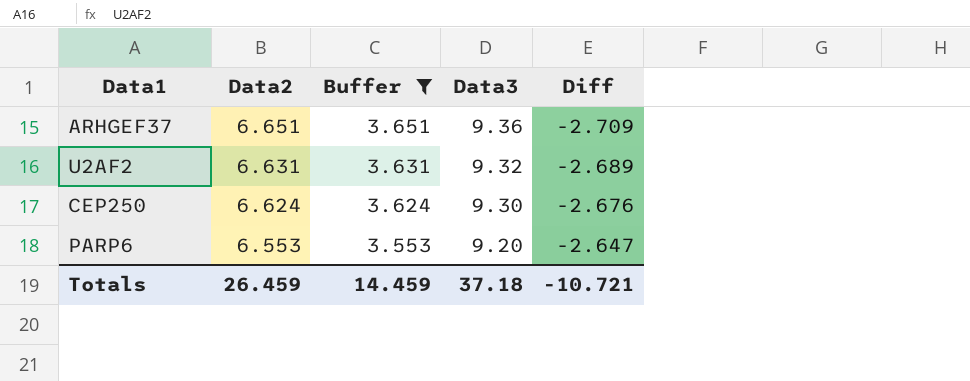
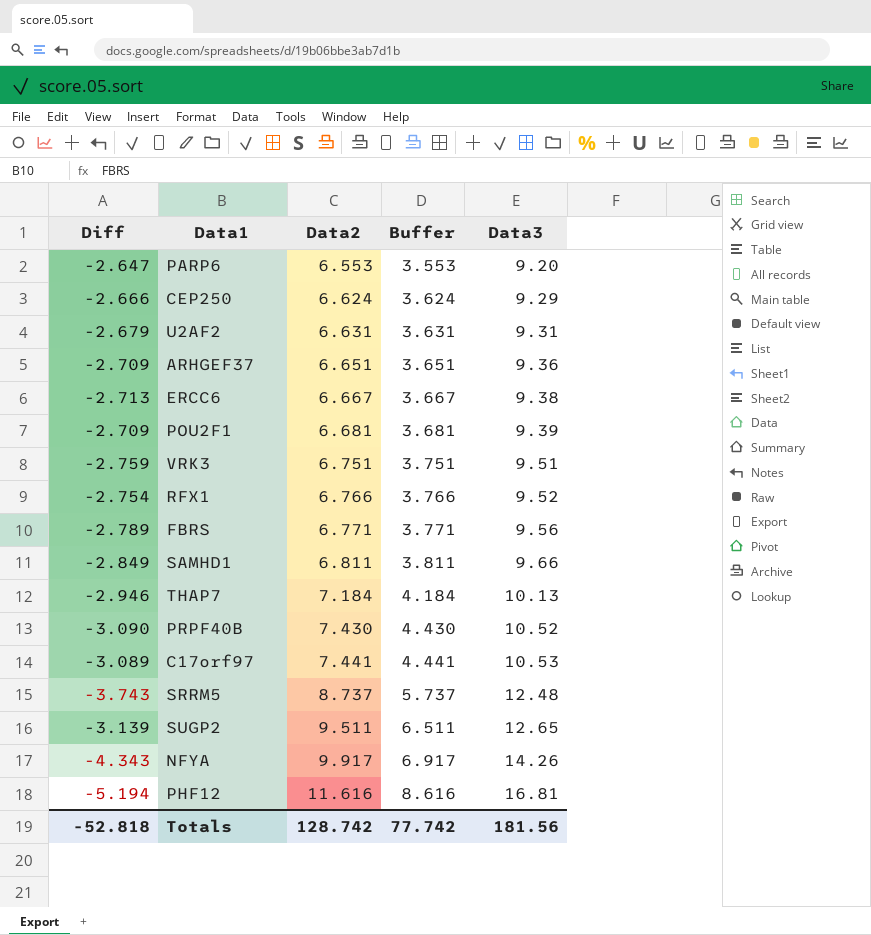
filter: Buffer <= 3.651 -> none
row order: Data2 descending -> Data2 ascending
column Diff | position: 5 -> 1
CEP250 | Diff: -2.676 -> -2.666
CEP250 | Data3: 9.30 -> 9.29
U2AF2 | Diff: -2.689 -> -2.679
U2AF2 | Data3: 9.32 -> 9.31
Totals | Diff: -10.721 -> -52.818
Totals | Data2: 26.459 -> 128.742
Totals | Buffer: 14.459 -> 77.742
Totals | Data3: 37.18 -> 181.56

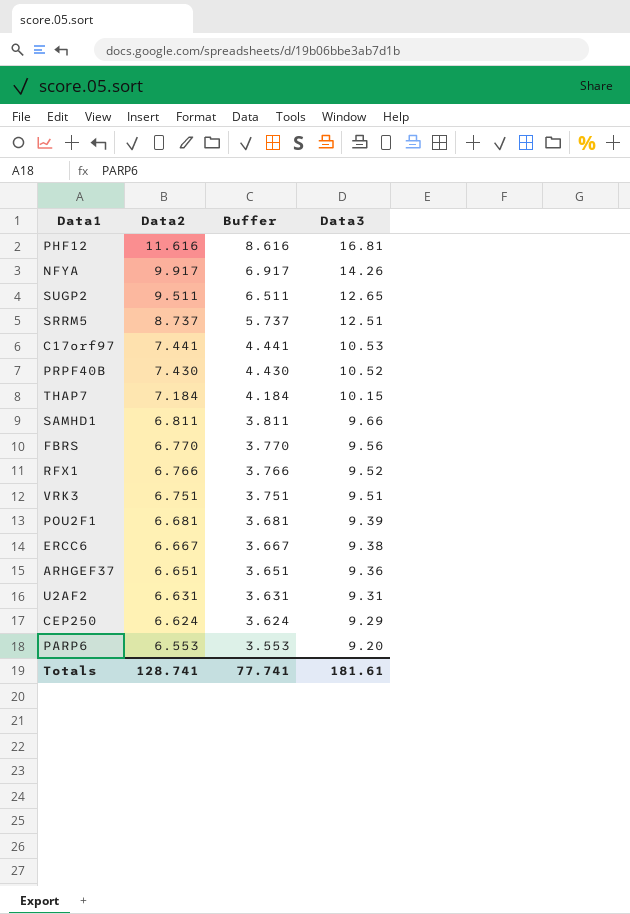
row order: Data2 ascending -> Data2 descending
column Diff | formula: [Data2] - [Data3] -> none
SRRM5 | Data3: 12.48 -> 12.51
THAP7 | Data3: 10.13 -> 10.15
FBRS | Data2: 6.771 -> 6.770
FBRS | Buffer: 3.771 -> 3.770
Totals | Data2: 128.742 -> 128.741
Totals | Buffer: 77.742 -> 77.741
Totals | Data3: 181.56 -> 181.61

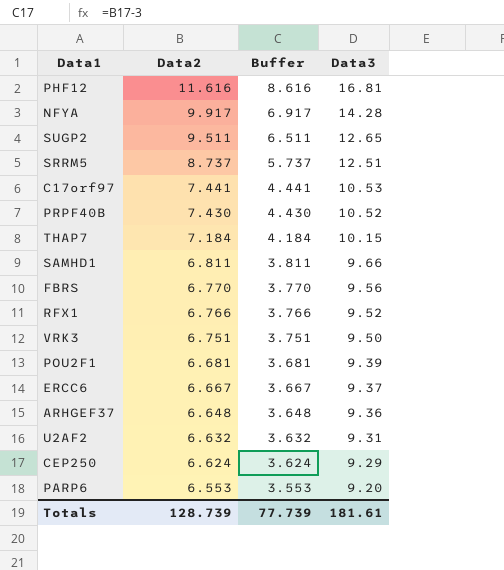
NFYA | Data3: 14.26 -> 14.28
VRK3 | Data3: 9.51 -> 9.50
ERCC6 | Data3: 9.38 -> 9.37
ARHGEF37 | Data2: 6.651 -> 6.648
ARHGEF37 | Buffer: 3.651 -> 3.648
U2AF2 | Data2: 6.631 -> 6.632
U2AF2 | Buffer: 3.631 -> 3.632
Totals | Data2: 128.741 -> 128.739
Totals | Buffer: 77.741 -> 77.739

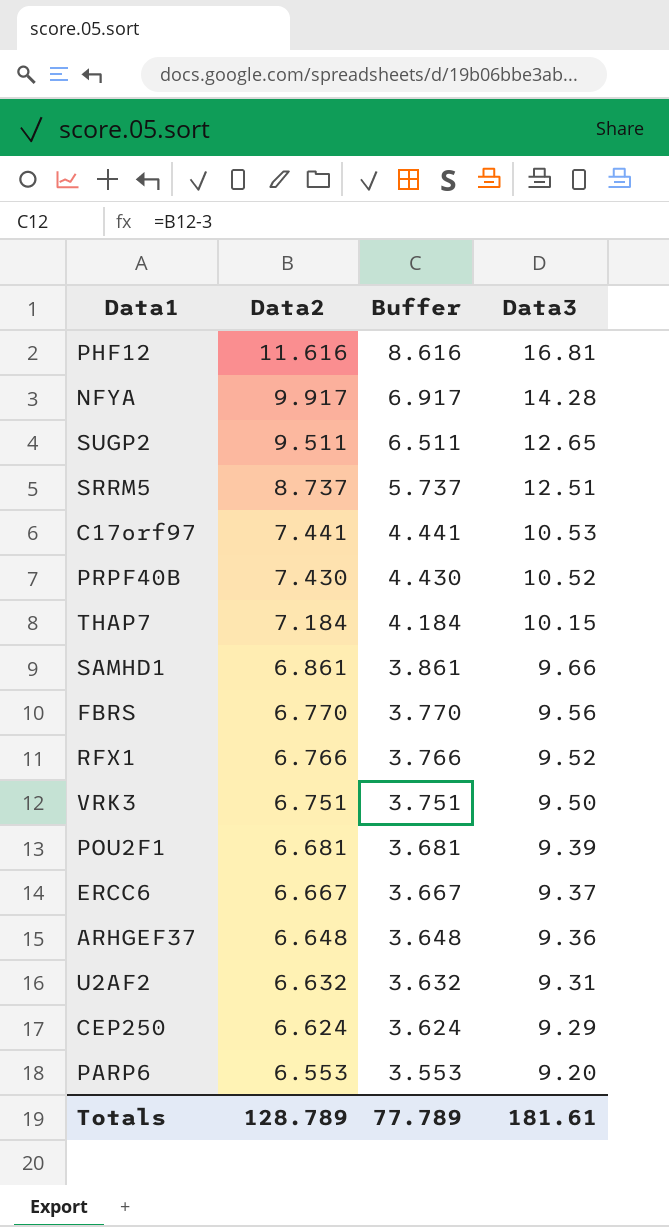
SAMHD1 | Data2: 6.811 -> 6.861
SAMHD1 | Buffer: 3.811 -> 3.861
Totals | Data2: 128.739 -> 128.789
Totals | Buffer: 77.739 -> 77.789

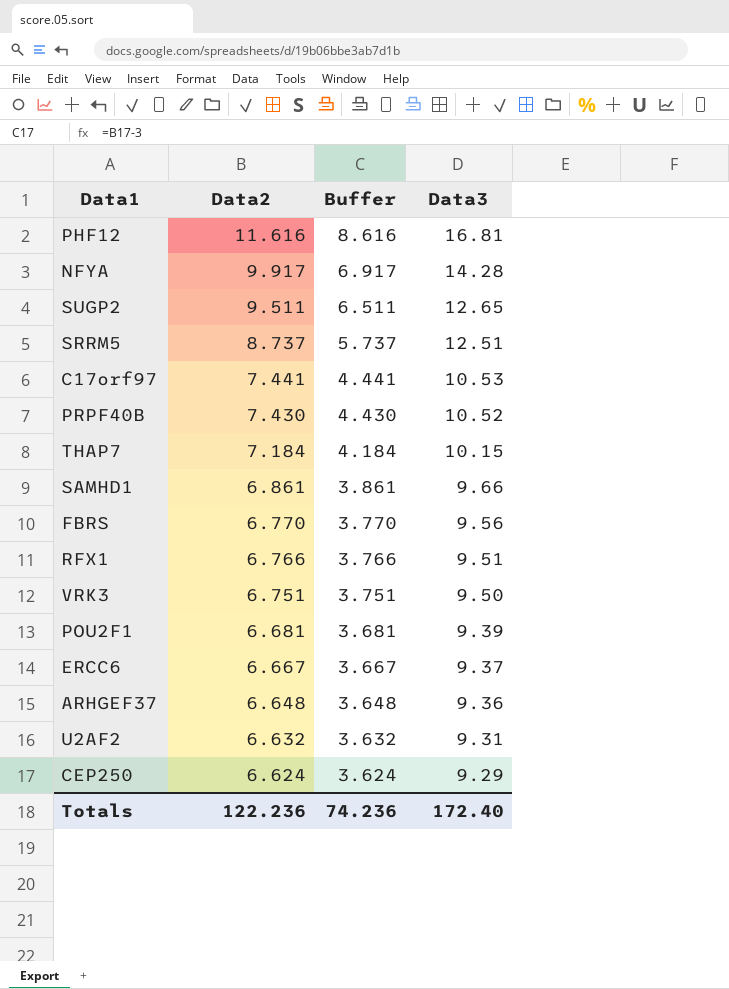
row PARP6: 6.553 | 3.553 | 9.20 -> none
RFX1 | Data3: 9.52 -> 9.51
Totals | Data2: 128.789 -> 122.236
Totals | Buffer: 77.789 -> 74.236
Totals | Data3: 181.61 -> 172.40

